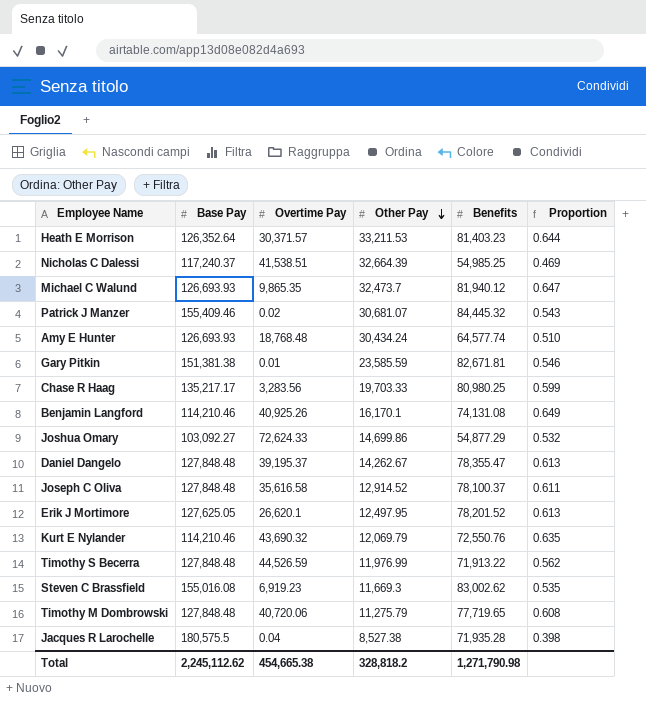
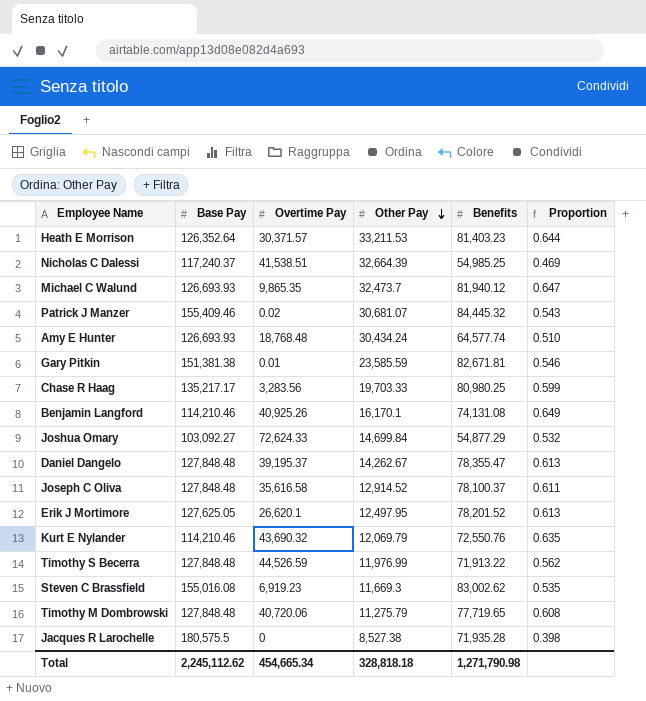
Joshua Omary | Other Pay: 14,699.86 -> 14,699.84
Jacques R Larochelle | Overtime Pay: 0.04 -> 0
Total | Overtime Pay: 454,665.38 -> 454,665.34
Total | Other Pay: 328,818.2 -> 328,818.18

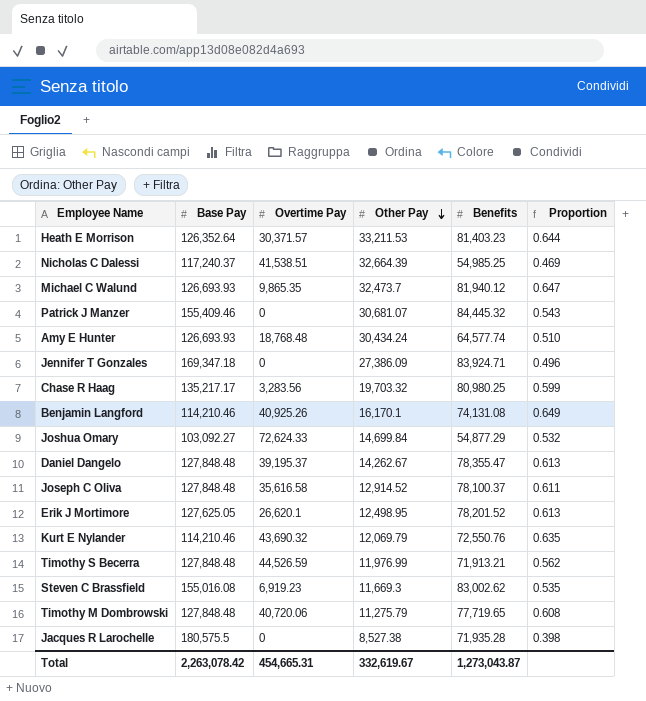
row Gary Pitkin: 151,381.38 | 0.01 | 23,585.59 | 82,671.81 | 0.546 -> none
Patrick J Manzer | Overtime Pay: 0.02 -> 0
row Jennifer T Gonzales: none -> 169,347.18 | 0 | 27,386.09 | 83,924.71 | 0.496
Chase R Haag | Other Pay: 19,703.33 -> 19,703.32
Erik J Mortimore | Other Pay: 12,497.95 -> 12,498.95
Timothy S Becerra | Benefits: 71,913.22 -> 71,913.21
Total | Base Pay: 2,245,112.62 -> 2,263,078.42
Total | Overtime Pay: 454,665.34 -> 454,665.31
Total | Other Pay: 328,818.18 -> 332,619.67
Total | Benefits: 1,271,790.98 -> 1,273,043.87

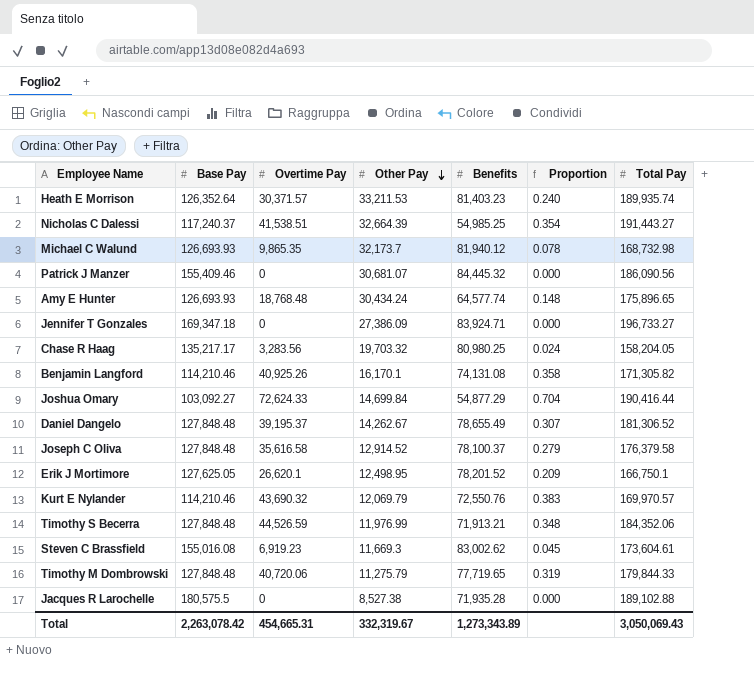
column Proportion | formula: [Benefits] / [Base Pay] -> [Overtime Pay] / [Base Pay]
column Total Pay | position: none -> 7
Michael C Walund | Other Pay: 32,473.7 -> 32,173.7
Daniel Dangelo | Benefits: 78,355.47 -> 78,655.49
Total | Other Pay: 332,619.67 -> 332,319.67
Total | Benefits: 1,273,043.87 -> 1,273,343.89

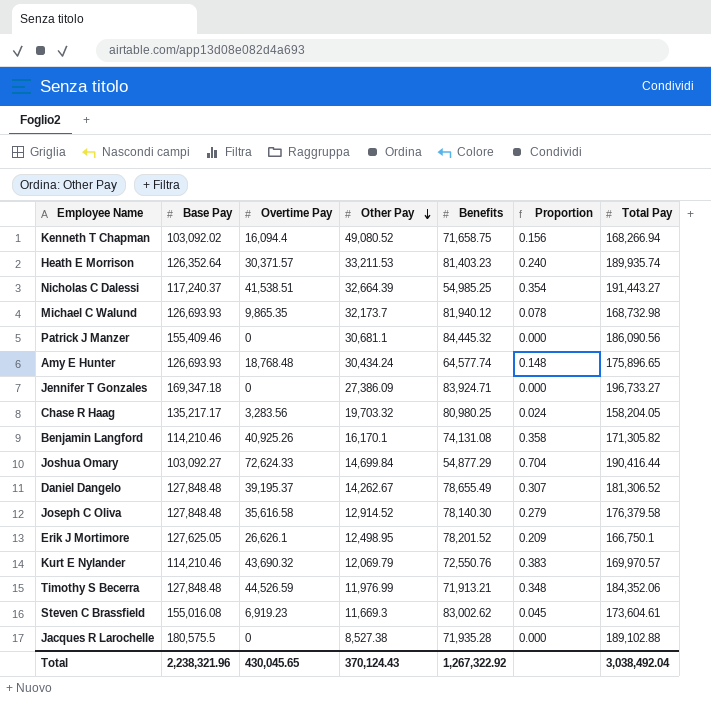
row Timothy M Dombrowski: 127,848.48 | 40,720.06 | 11,275.79 | 77,719.65 | 0.319 | 179,844.33 -> none
row Kenneth T Chapman: none -> 103,092.02 | 16,094.4 | 49,080.52 | 71,658.75 | 0.156 | 168,266.94
Patrick J Manzer | Other Pay: 30,681.07 -> 30,681.1
Joseph C Oliva | Benefits: 78,100.37 -> 78,140.30
Erik J Mortimore | Overtime Pay: 26,620.1 -> 26,626.1
Total | Base Pay: 2,263,078.42 -> 2,238,321.96
Total | Overtime Pay: 454,665.31 -> 430,045.65
Total | Other Pay: 332,319.67 -> 370,124.43
Total | Benefits: 1,273,343.89 -> 1,267,322.92
Total | Total Pay: 3,050,069.43 -> 3,038,492.04

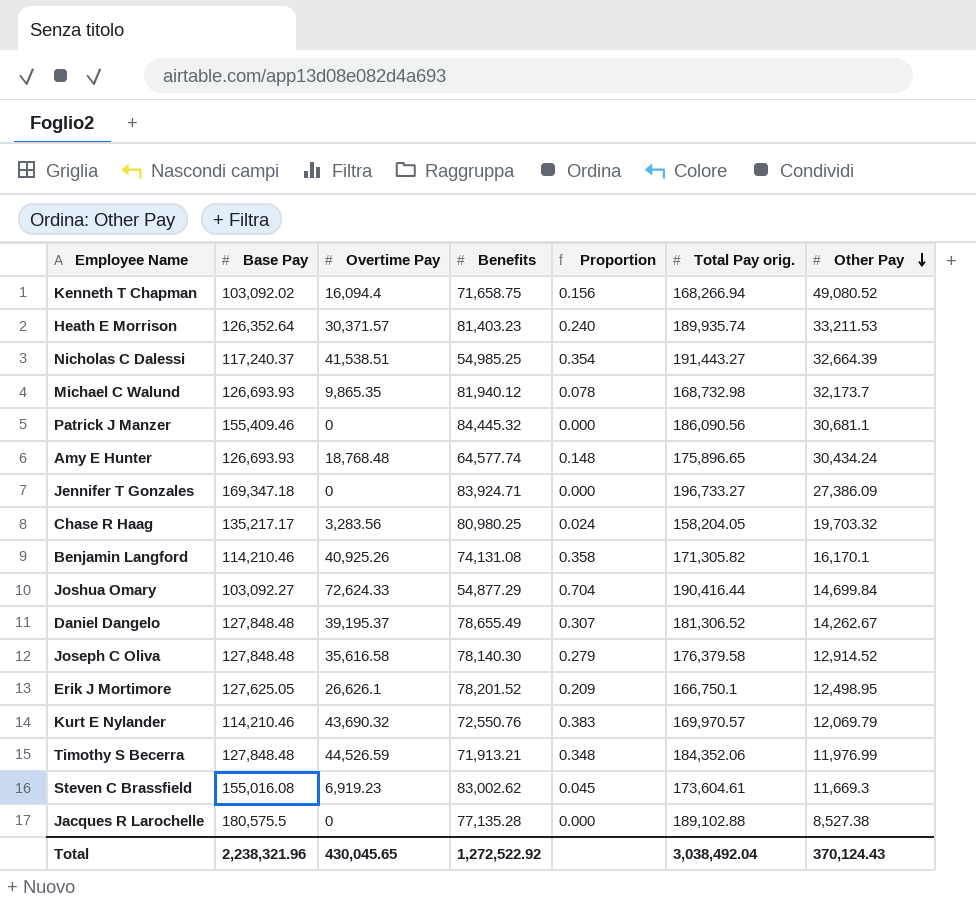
column name: Total Pay -> Total Pay orig.
column Other Pay | position: 4 -> 7
Jacques R Larochelle | Benefits: 71,935.28 -> 77,135.28
Total | Benefits: 1,267,322.92 -> 1,272,522.92

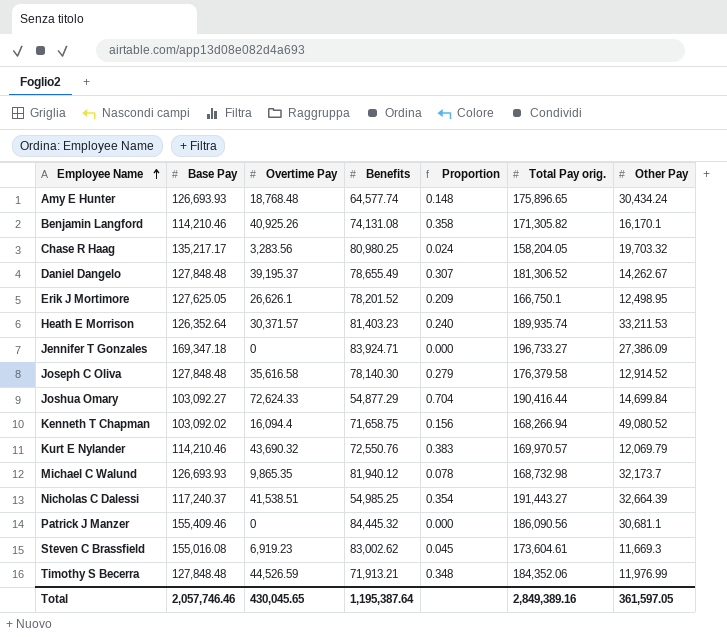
row order: Other Pay descending -> Employee Name ascending
row Jacques R Larochelle: 180,575.5 | 0 | 77,135.28 | 0.000 | 189,102.88 | 8,527.38 -> none
Total | Base Pay: 2,238,321.96 -> 2,057,746.46
Total | Benefits: 1,272,522.92 -> 1,195,387.64
Total | Total Pay orig.: 3,038,492.04 -> 2,849,389.16
Total | Other Pay: 370,124.43 -> 361,597.05

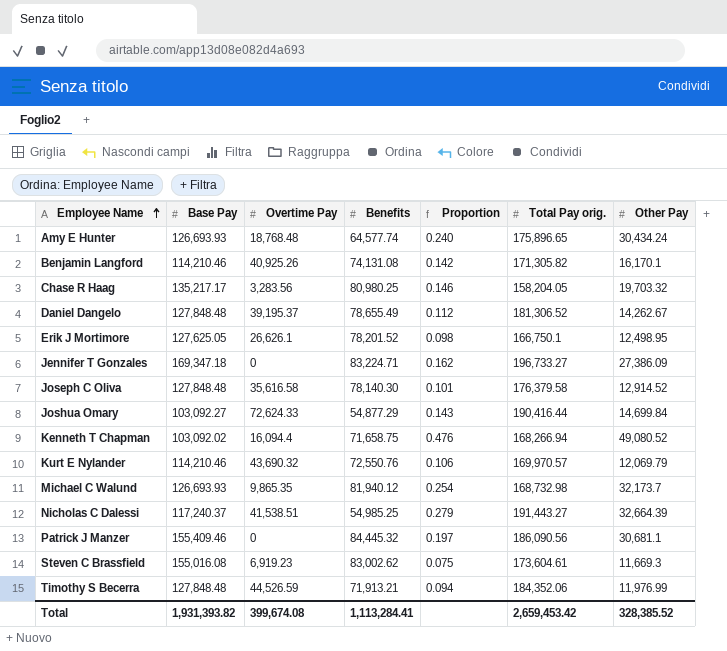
column Proportion | formula: [Overtime Pay] / [Base Pay] -> [Other Pay] / [Base Pay]
row Heath E Morrison: 126,352.64 | 30,371.57 | 81,403.23 | 0.240 | 189,935.74 | 33,211.53 -> none
Jennifer T Gonzales | Benefits: 83,924.71 -> 83,224.71
Total | Base Pay: 2,057,746.46 -> 1,931,393.82
Total | Overtime Pay: 430,045.65 -> 399,674.08
Total | Benefits: 1,195,387.64 -> 1,113,284.41
Total | Total Pay orig.: 2,849,389.16 -> 2,659,453.42
Total | Other Pay: 361,597.05 -> 328,385.52

